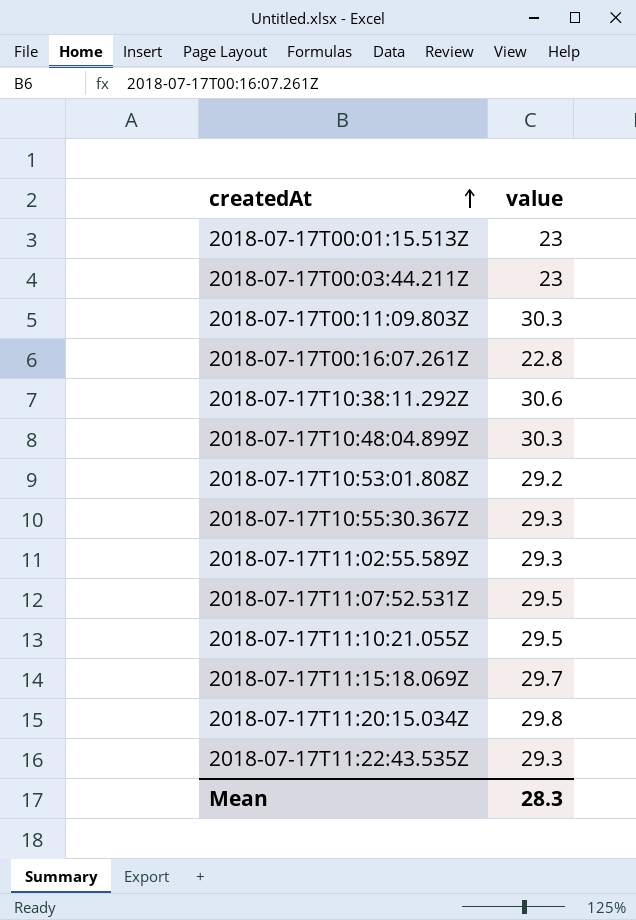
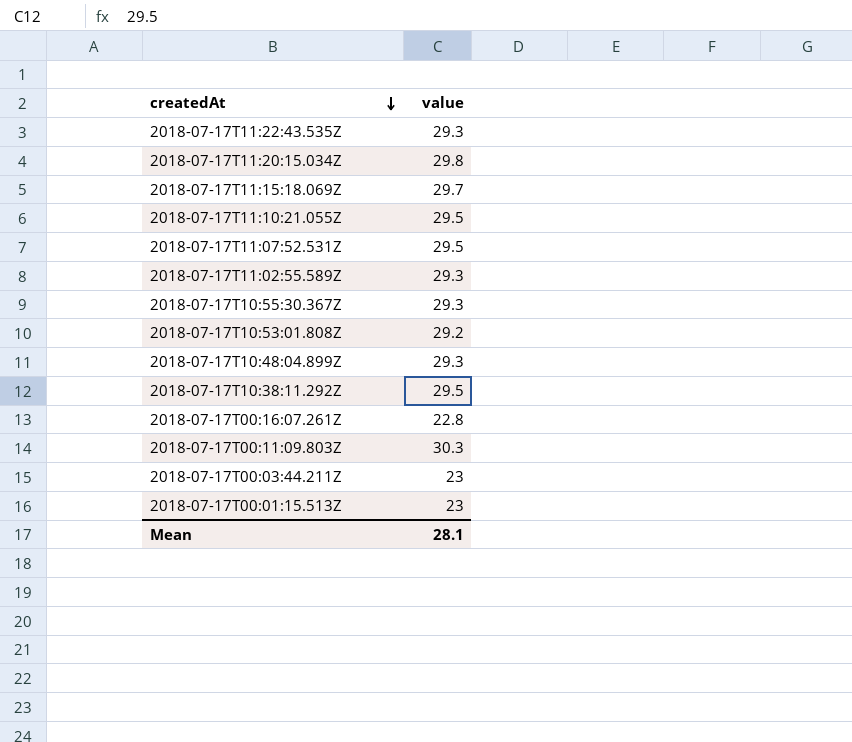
row order: createdAt ascending -> createdAt descending
2018-07-17T10:48:04.899Z | value: 30.3 -> 29.3
2018-07-17T10:38:11.292Z | value: 30.6 -> 29.5
Mean | value: 28.3 -> 28.1

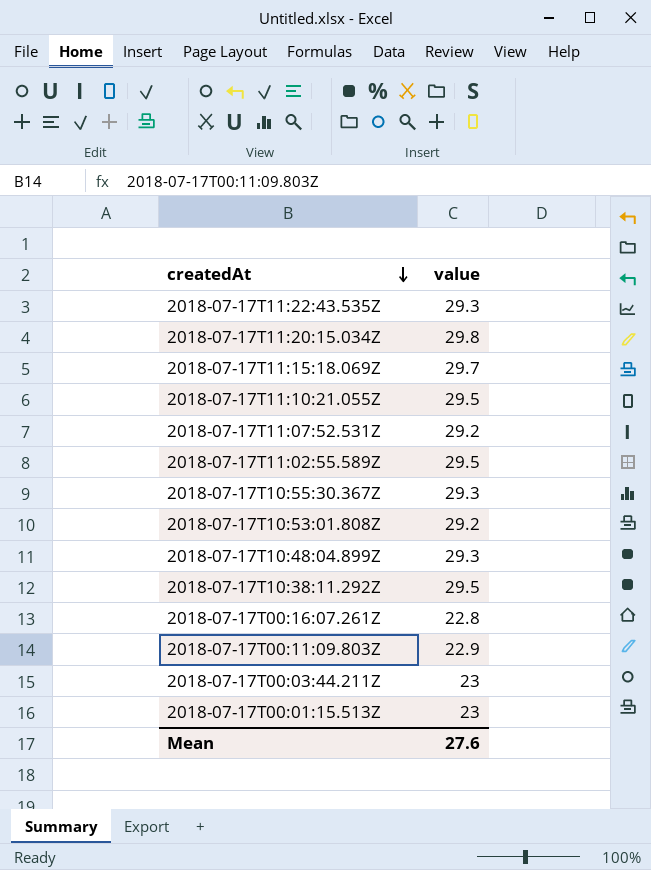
2018-07-17T11:07:52.531Z | value: 29.5 -> 29.2
2018-07-17T11:02:55.589Z | value: 29.3 -> 29.5
2018-07-17T00:11:09.803Z | value: 30.3 -> 22.9
Mean | value: 28.1 -> 27.6

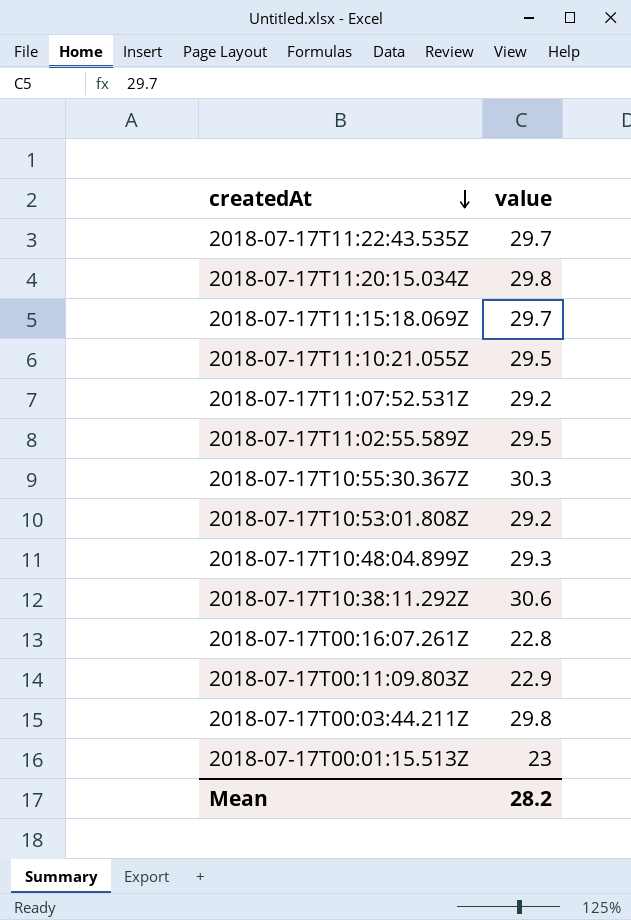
2018-07-17T11:22:43.535Z | value: 29.3 -> 29.7
2018-07-17T10:55:30.367Z | value: 29.3 -> 30.3
2018-07-17T10:38:11.292Z | value: 29.5 -> 30.6
2018-07-17T00:03:44.211Z | value: 23 -> 29.8
Mean | value: 27.6 -> 28.2

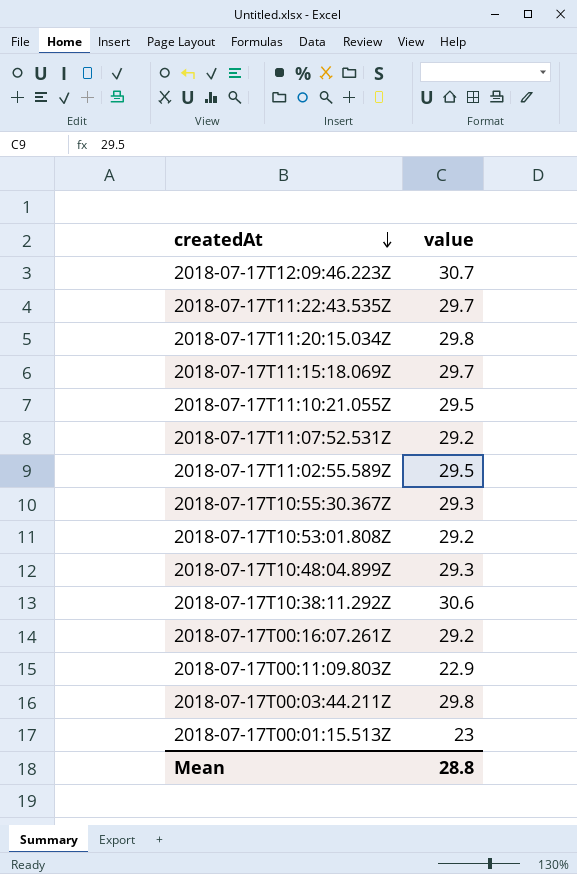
row 2018-07-17T12:09:46.223Z: none -> 30.7
2018-07-17T10:55:30.367Z | value: 30.3 -> 29.3
2018-07-17T00:16:07.261Z | value: 22.8 -> 29.2
Mean | value: 28.2 -> 28.8

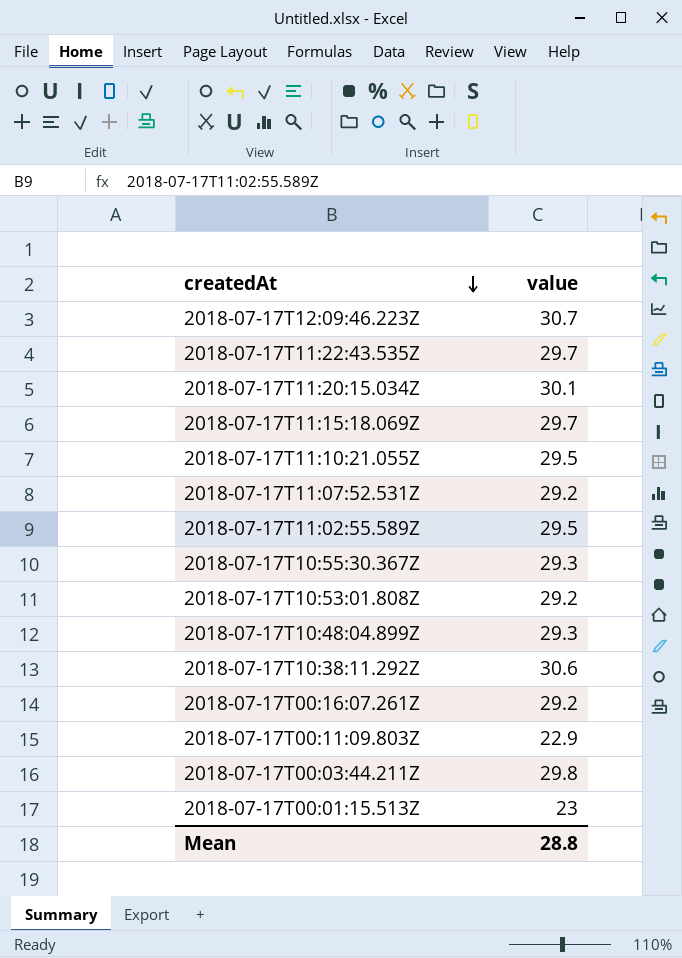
2018-07-17T11:20:15.034Z | value: 29.8 -> 30.1

